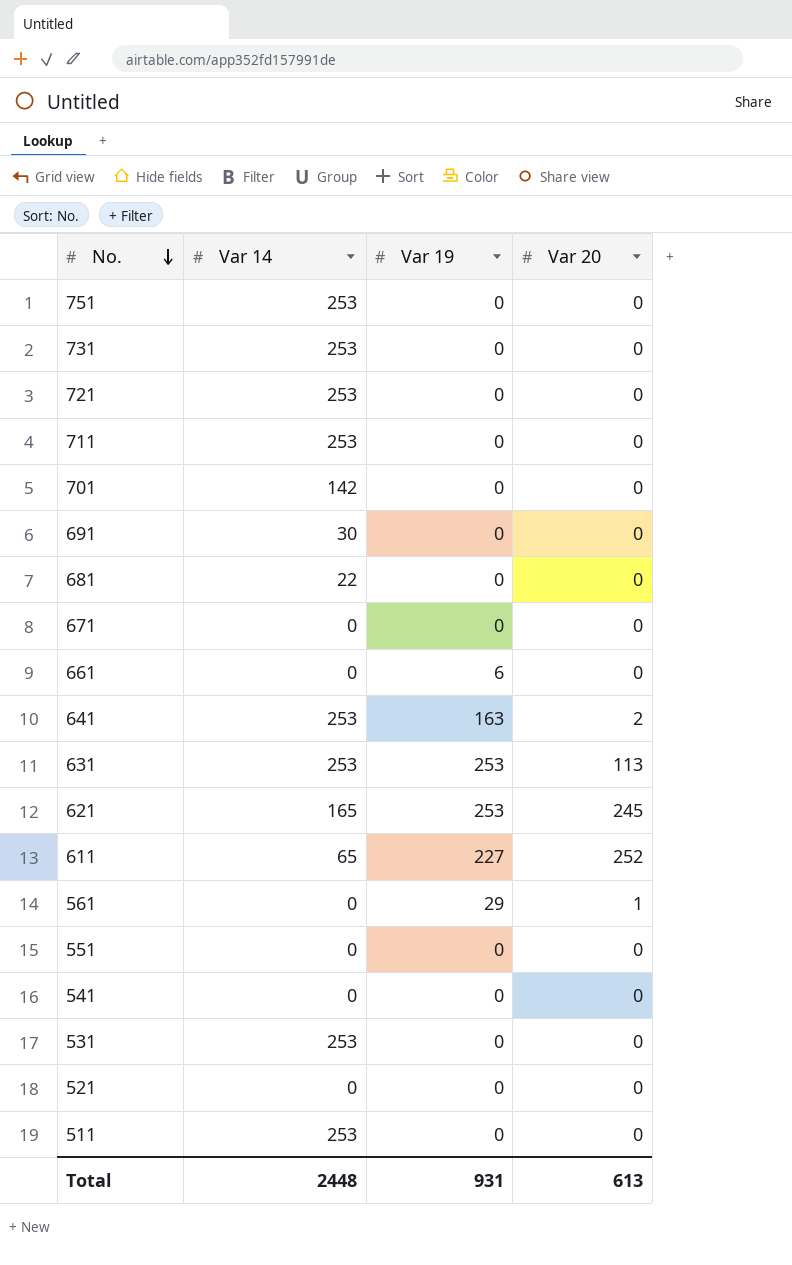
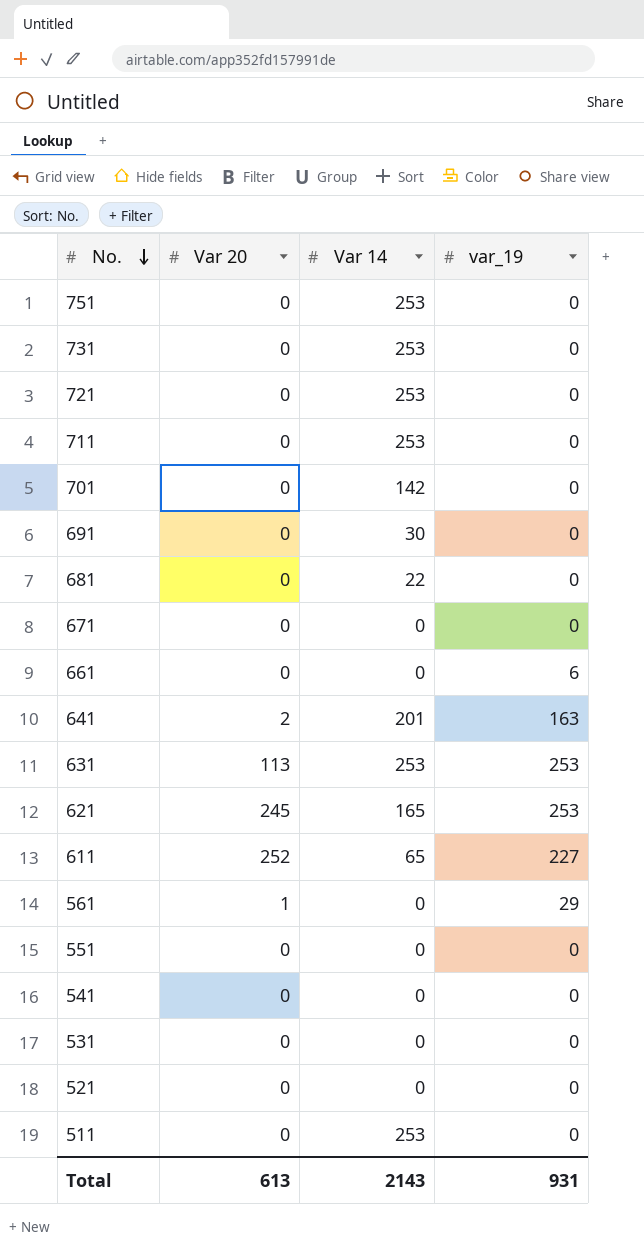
column Var 20 | position: 4 -> 2
column name: Var 19 -> var_19
641 | Var 14: 253 -> 201
531 | Var 14: 253 -> 0
Total | Var 14: 2448 -> 2143

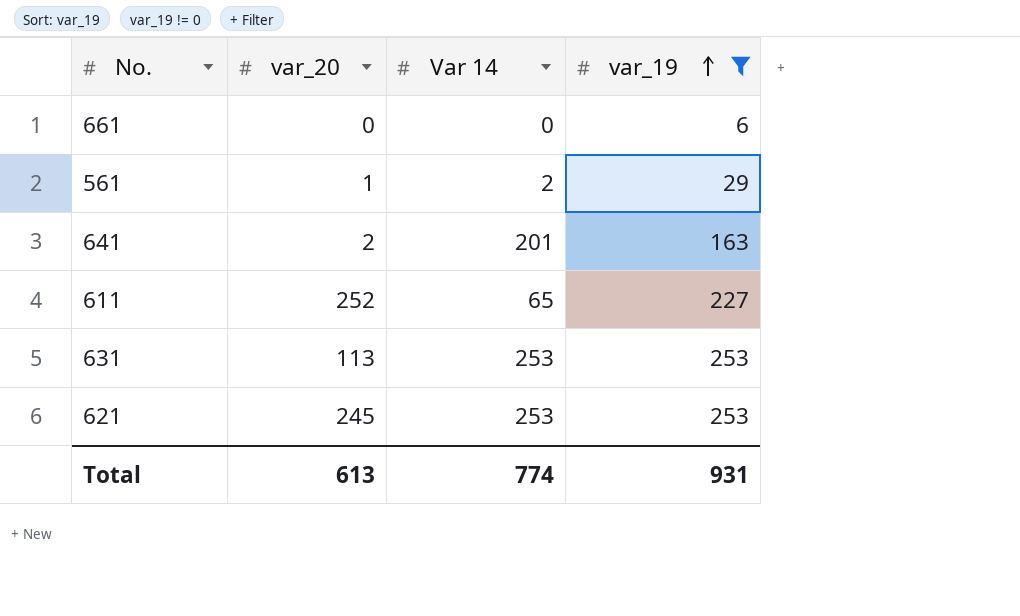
filter: none -> var_19 != 0
row order: No. descending -> var_19 ascending
column name: Var 20 -> var_20
561 | Var 14: 0 -> 2
621 | Var 14: 165 -> 253
Total | Var 14: 2143 -> 774

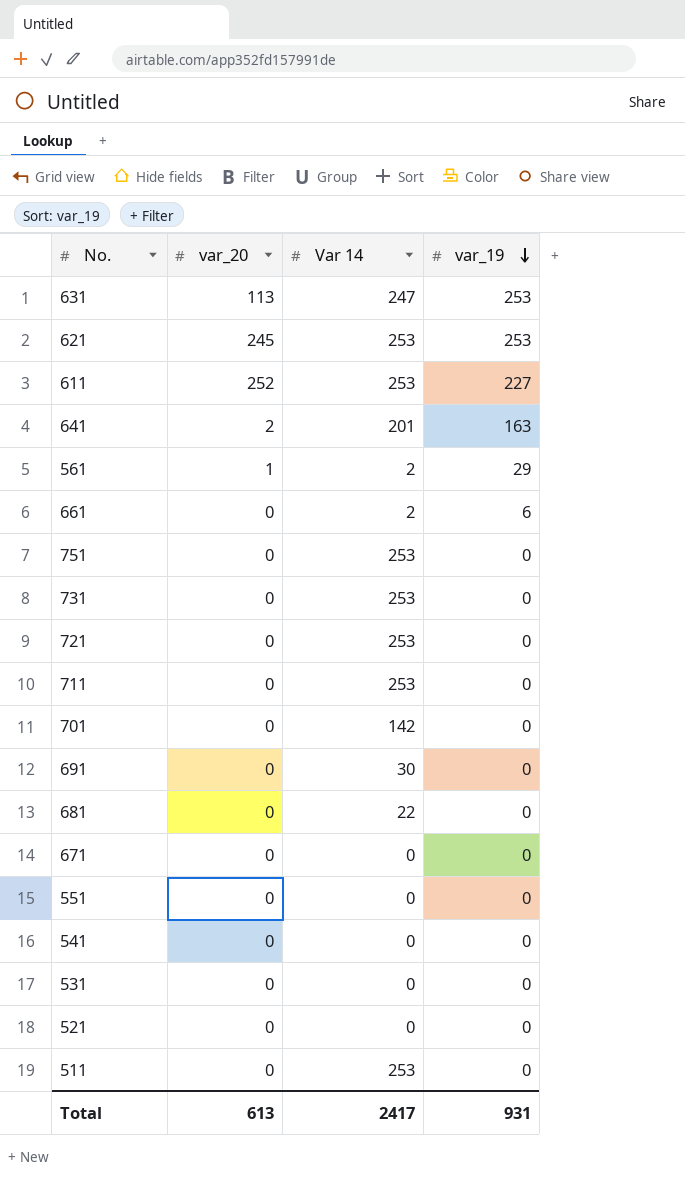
filter: var_19 != 0 -> none
row order: var_19 ascending -> var_19 descending
631 | Var 14: 253 -> 247
611 | Var 14: 65 -> 253
661 | Var 14: 0 -> 2
Total | Var 14: 774 -> 2417

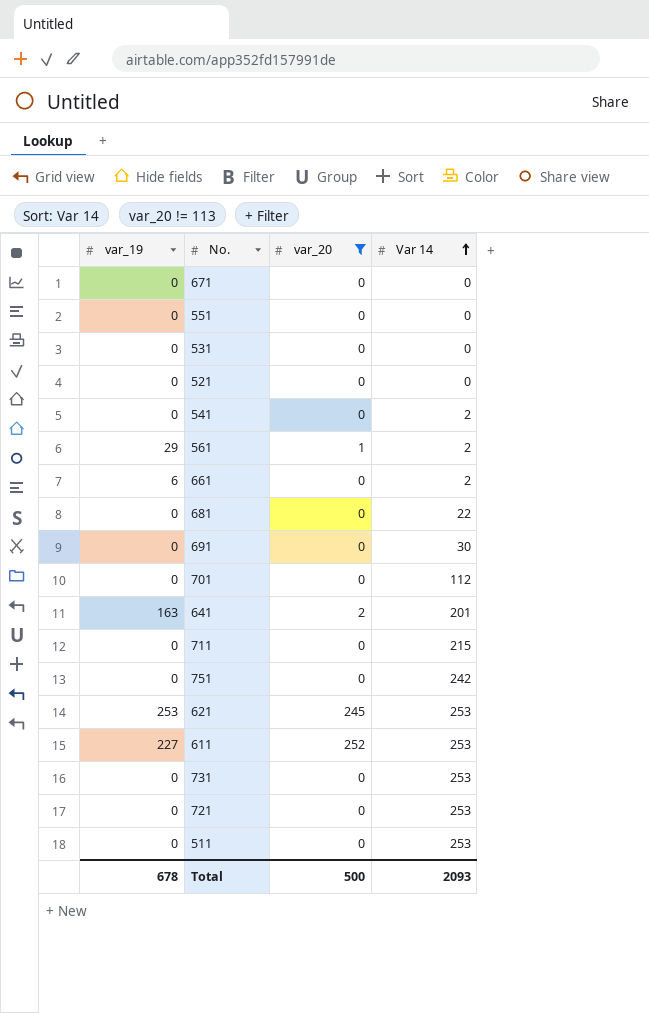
filter: none -> var_20 != 113
row order: var_19 descending -> Var 14 ascending
column var_19 | position: 4 -> 1
541 | Var 14: 0 -> 2
701 | Var 14: 142 -> 112
711 | Var 14: 253 -> 215
751 | Var 14: 253 -> 242
Total | var_19: 931 -> 678
Total | var_20: 613 -> 500
Total | Var 14: 2417 -> 2093

